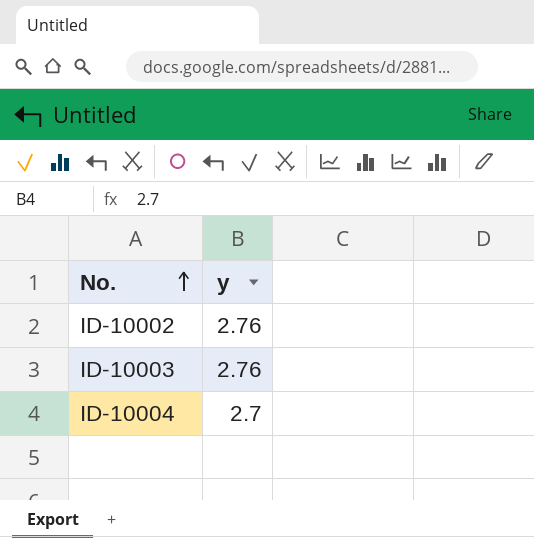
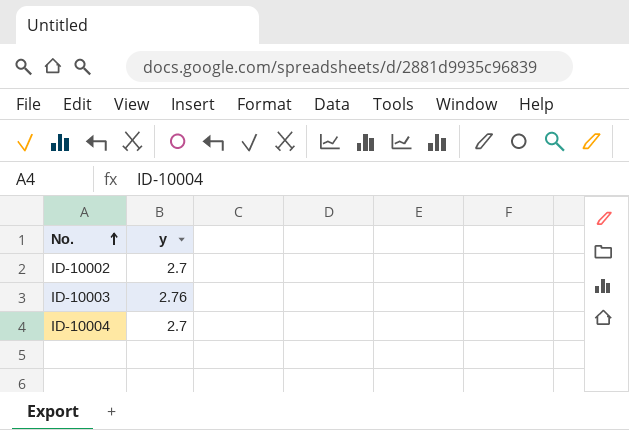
ID-10002 | y: 2.76 -> 2.7

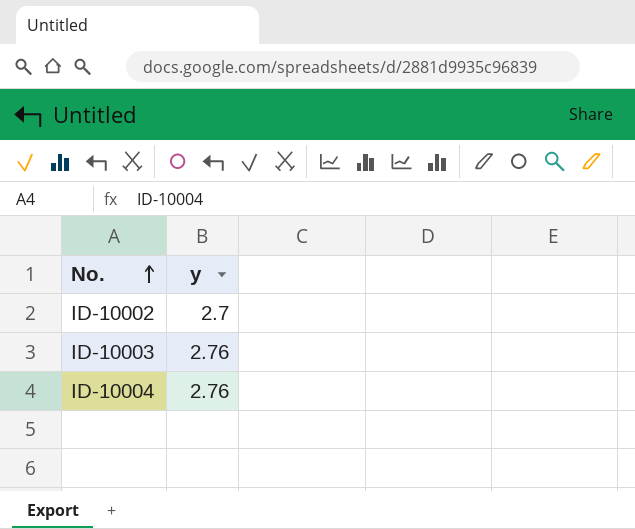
ID-10004 | y: 2.7 -> 2.76

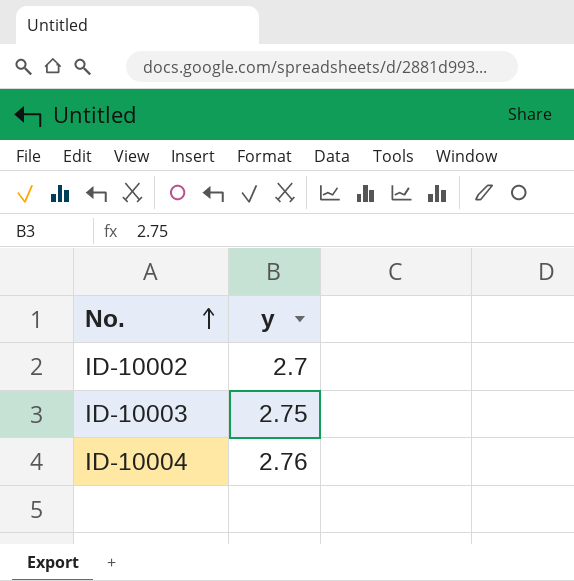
ID-10003 | y: 2.76 -> 2.75

